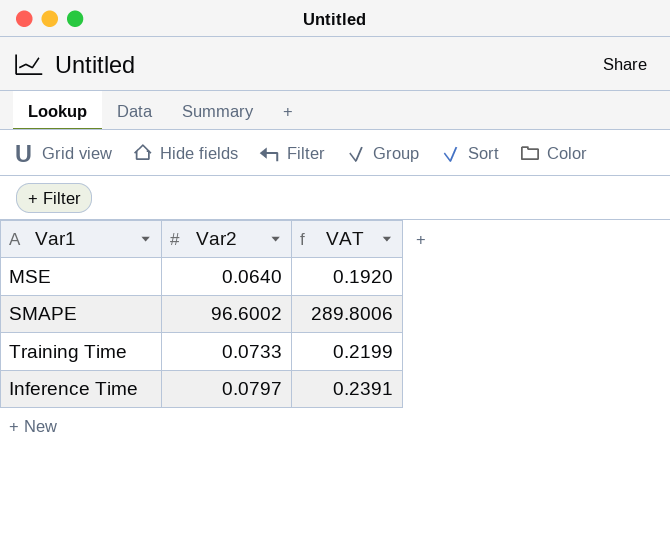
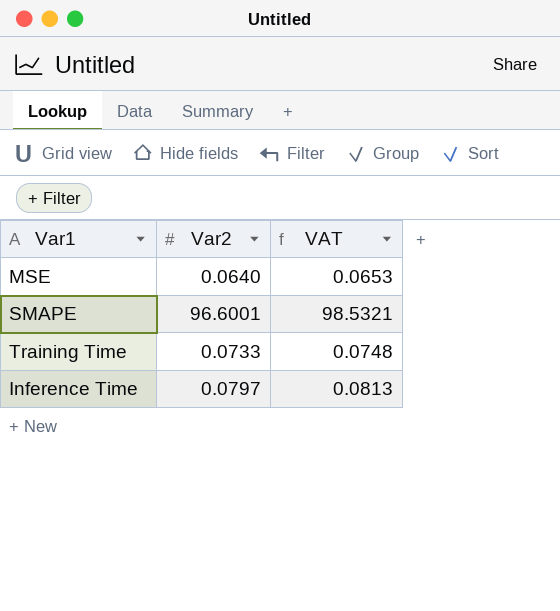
column VAT | formula: [Var2] * 3 -> [Var2] * 1.02
SMAPE | Var2: 96.6002 -> 96.6001

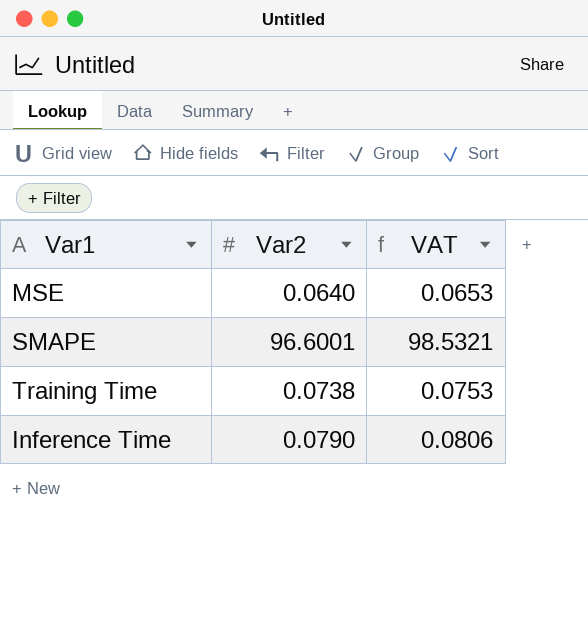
Training Time | Var2: 0.0733 -> 0.0738
Training Time | VAT: 0.0748 -> 0.0753
Inference Time | Var2: 0.0797 -> 0.0790
Inference Time | VAT: 0.0813 -> 0.0806

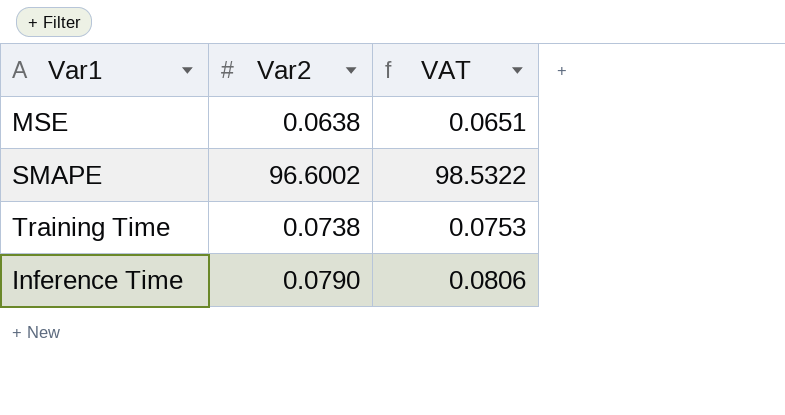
MSE | Var2: 0.0640 -> 0.0638
MSE | VAT: 0.0653 -> 0.0651
SMAPE | Var2: 96.6001 -> 96.6002
SMAPE | VAT: 98.5321 -> 98.5322

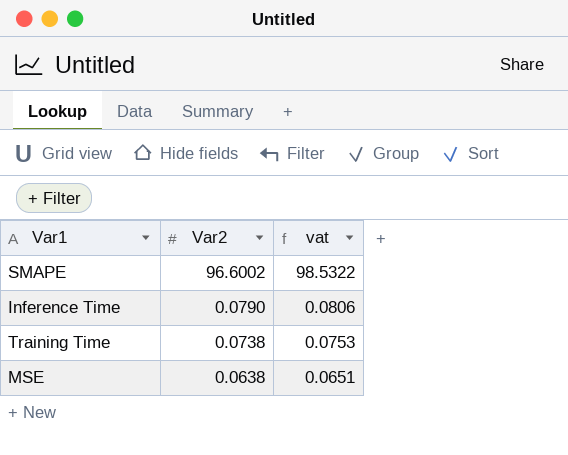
row order: none -> Var2 descending
column name: VAT -> vat

